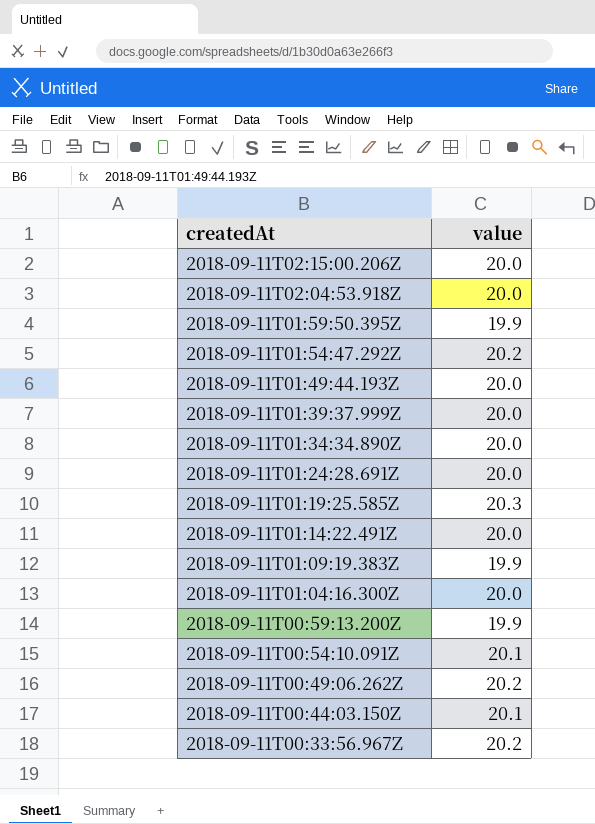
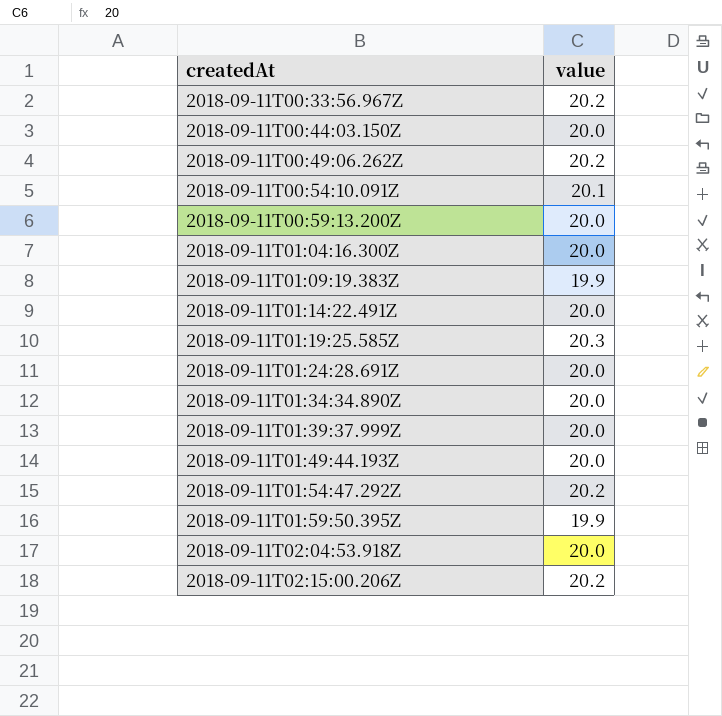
row order: createdAt descending -> createdAt ascending
2018-09-11T00:44:03.150Z | value: 20.1 -> 20.0
2018-09-11T00:59:13.200Z | value: 19.9 -> 20.0
2018-09-11T02:15:00.206Z | value: 20.0 -> 20.2

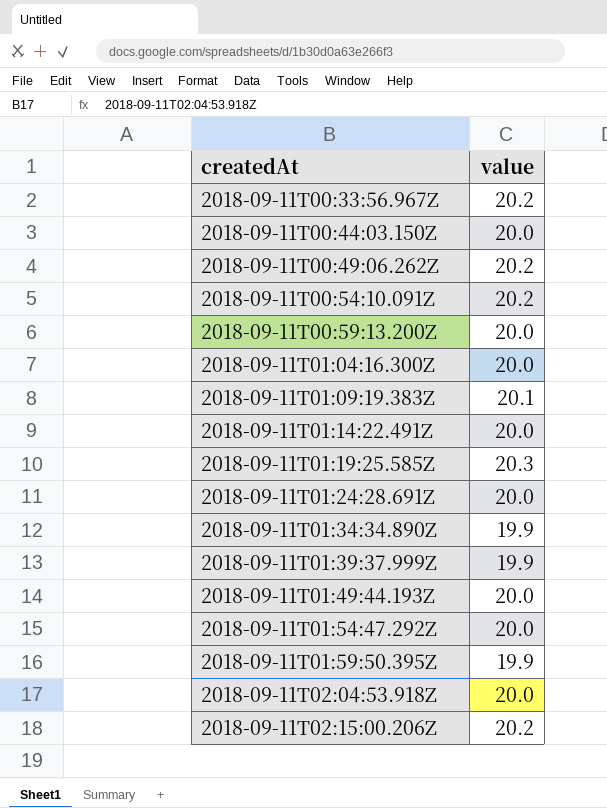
2018-09-11T00:54:10.091Z | value: 20.1 -> 20.2
2018-09-11T01:09:19.383Z | value: 19.9 -> 20.1
2018-09-11T01:34:34.890Z | value: 20.0 -> 19.9
2018-09-11T01:39:37.999Z | value: 20.0 -> 19.9
2018-09-11T01:54:47.292Z | value: 20.2 -> 20.0

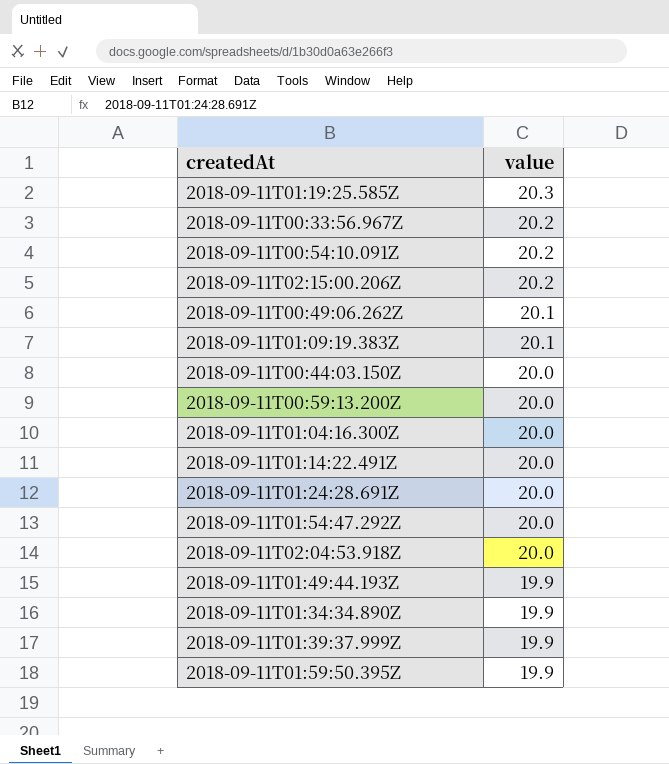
row order: createdAt ascending -> value descending
2018-09-11T00:49:06.262Z | value: 20.2 -> 20.1
2018-09-11T01:49:44.193Z | value: 20.0 -> 19.9

